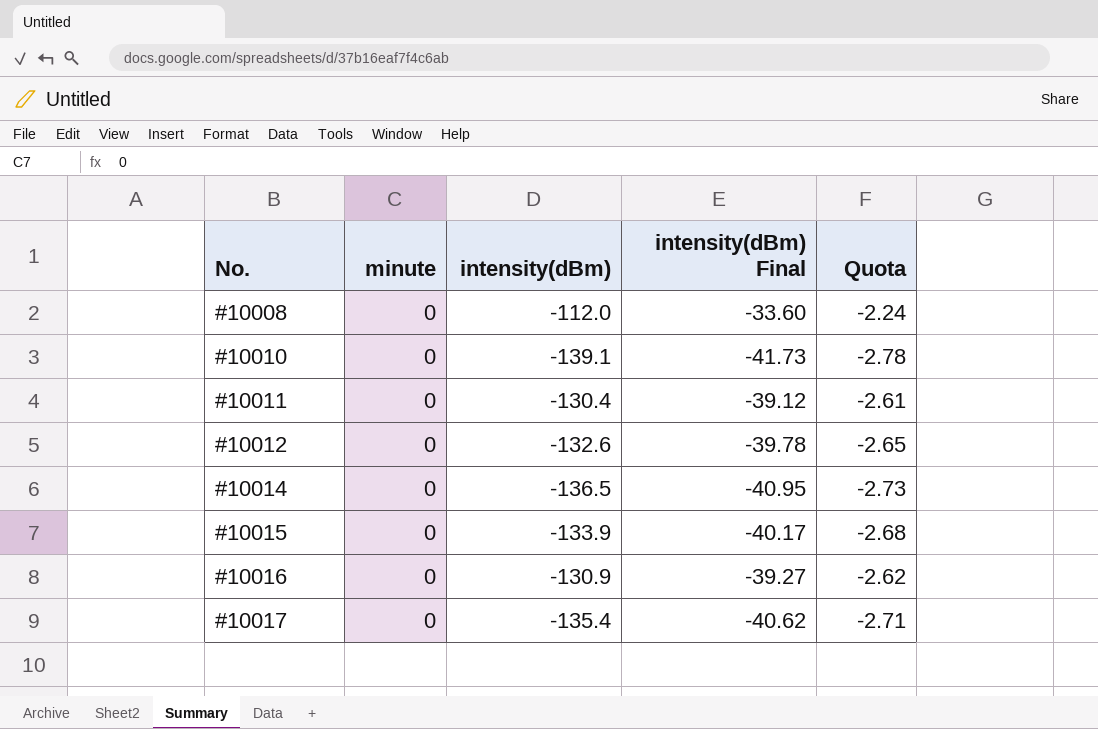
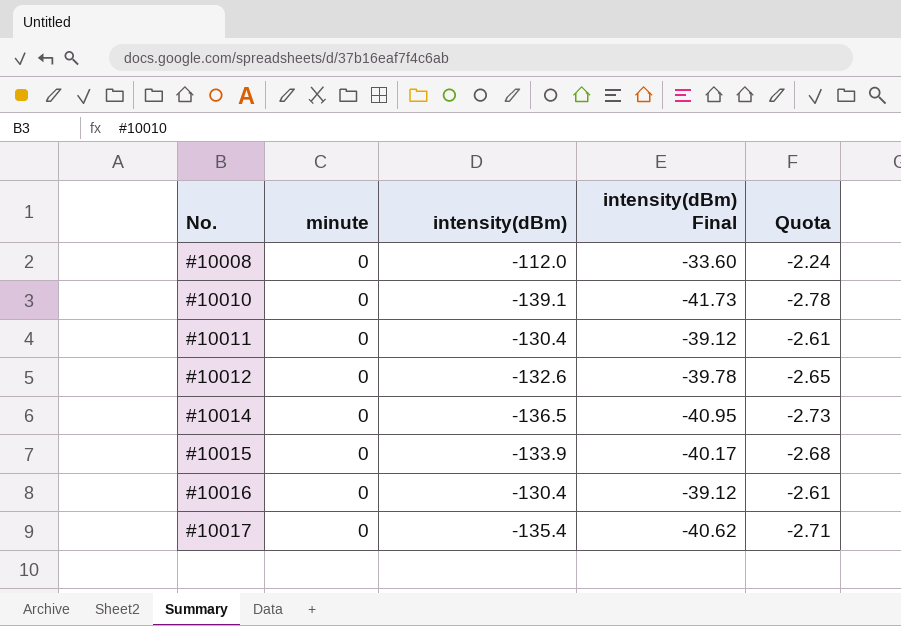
#10016 | intensity(dBm): -130.9 -> -130.4
#10016 | intensity(dBm) Final: -39.27 -> -39.12
#10016 | Quota: -2.62 -> -2.61

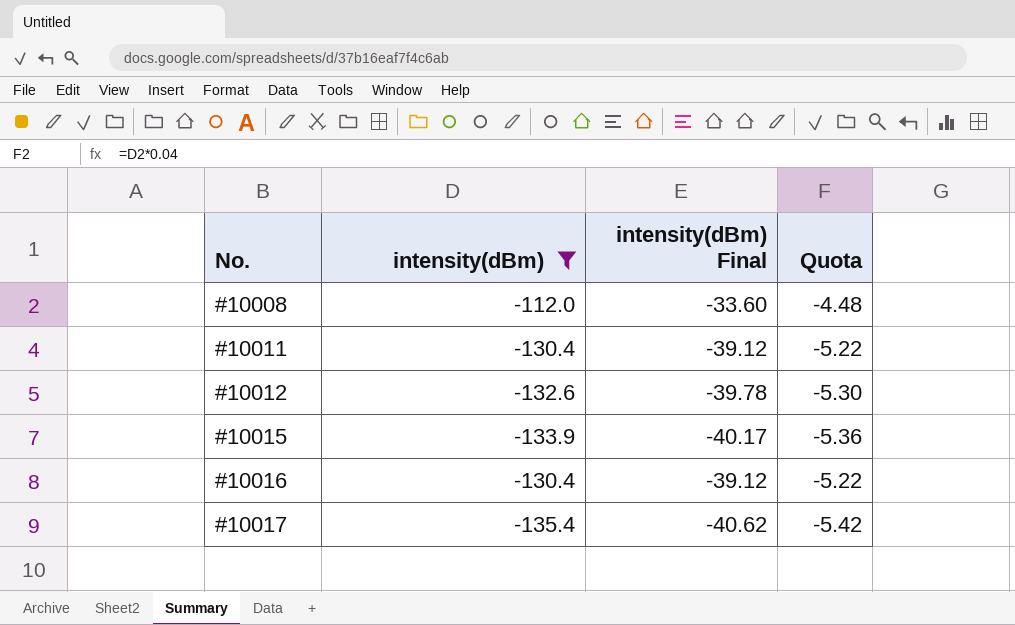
filter: none -> intensity(dBm) >= -135.4
column minute | position: 2 -> none
column Quota | formula: [intensity(dBm)] * 0.02 -> [intensity(dBm)] * 0.04

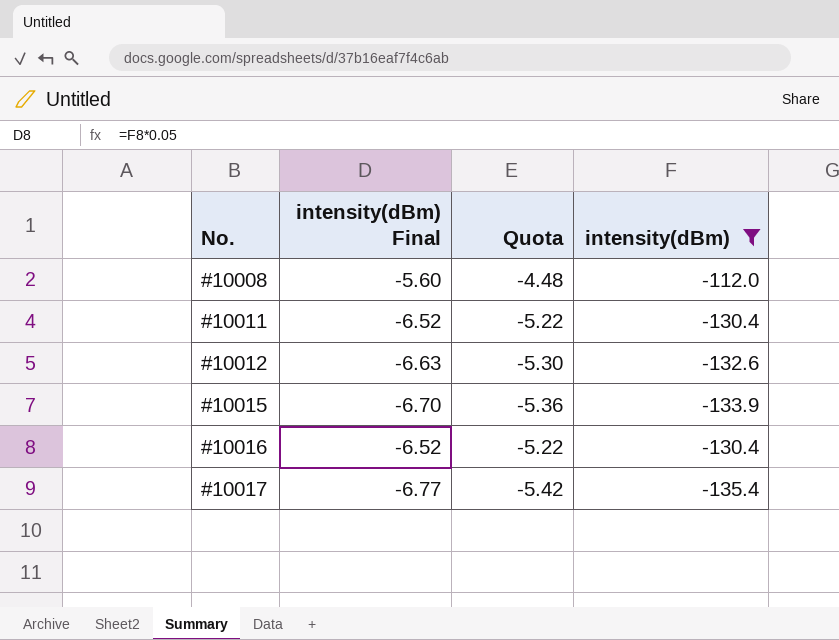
column intensity(dBm) Final | formula: [intensity(dBm)] * 0.3 -> [intensity(dBm)] * 0.05
column intensity(dBm) | position: 2 -> 4

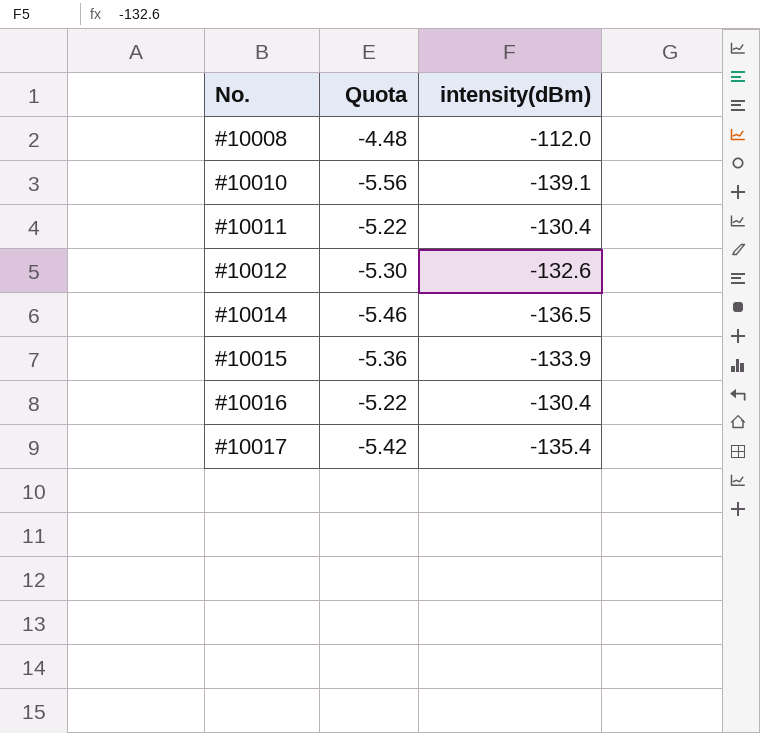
filter: intensity(dBm) >= -135.4 -> none
column intensity(dBm) Final | formula: [intensity(dBm)] * 0.05 -> none

